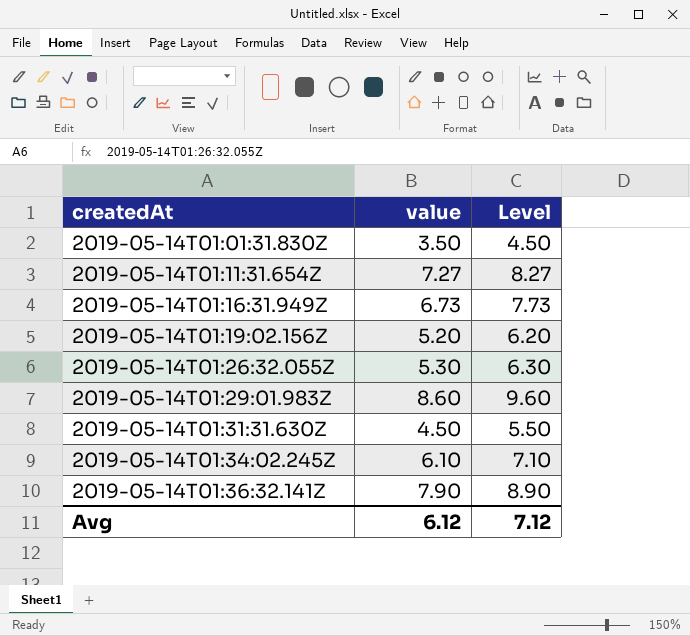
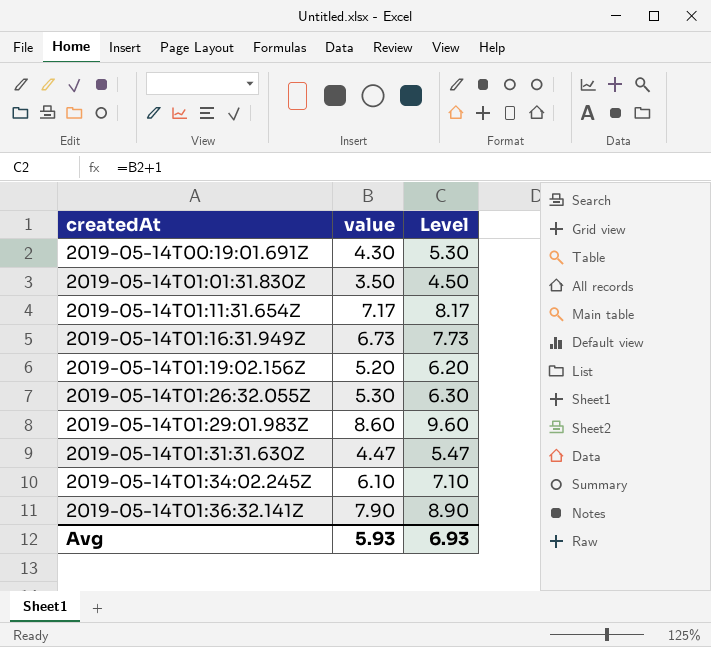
row 2019-05-14T00:19:01.691Z: none -> 4.30 | 5.30
2019-05-14T01:11:31.654Z | value: 7.27 -> 7.17
2019-05-14T01:11:31.654Z | Level: 8.27 -> 8.17
2019-05-14T01:31:31.630Z | value: 4.50 -> 4.47
2019-05-14T01:31:31.630Z | Level: 5.50 -> 5.47
Avg | value: 6.12 -> 5.93
Avg | Level: 7.12 -> 6.93

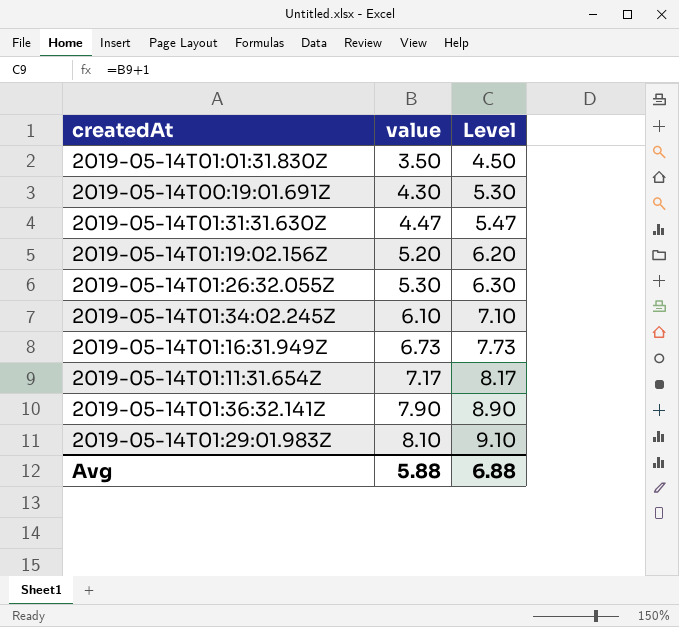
row order: createdAt ascending -> value ascending
2019-05-14T01:29:01.983Z | value: 8.60 -> 8.10
2019-05-14T01:29:01.983Z | Level: 9.60 -> 9.10
Avg | value: 5.93 -> 5.88
Avg | Level: 6.93 -> 6.88

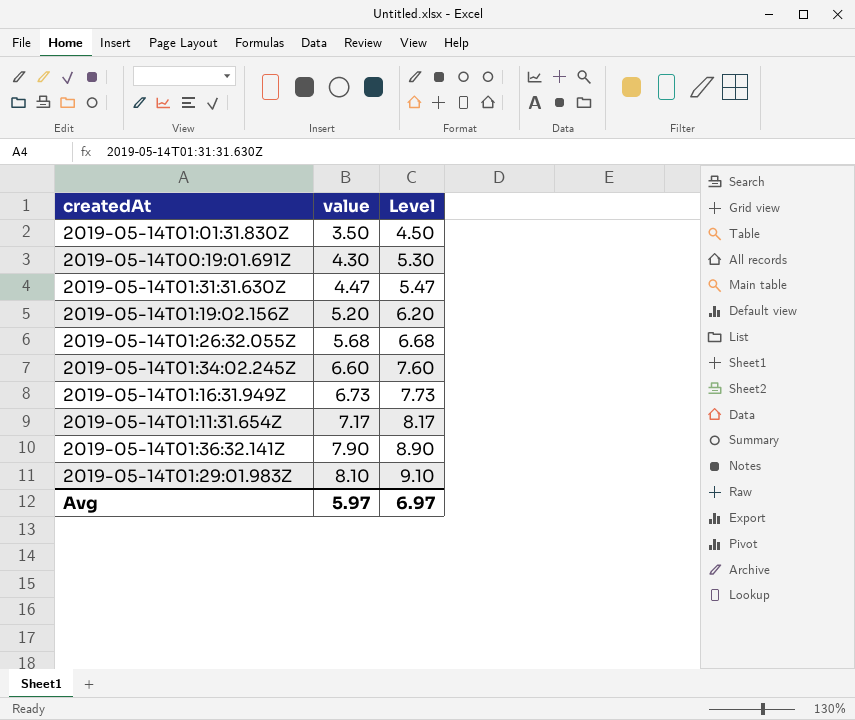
2019-05-14T01:26:32.055Z | value: 5.30 -> 5.68
2019-05-14T01:26:32.055Z | Level: 6.30 -> 6.68
2019-05-14T01:34:02.245Z | value: 6.10 -> 6.60
2019-05-14T01:34:02.245Z | Level: 7.10 -> 7.60
Avg | value: 5.88 -> 5.97
Avg | Level: 6.88 -> 6.97

